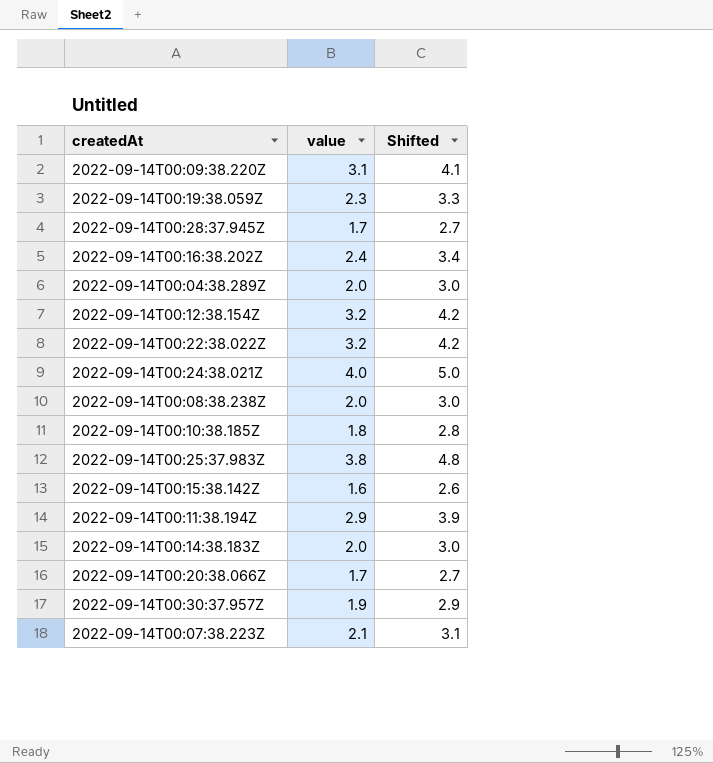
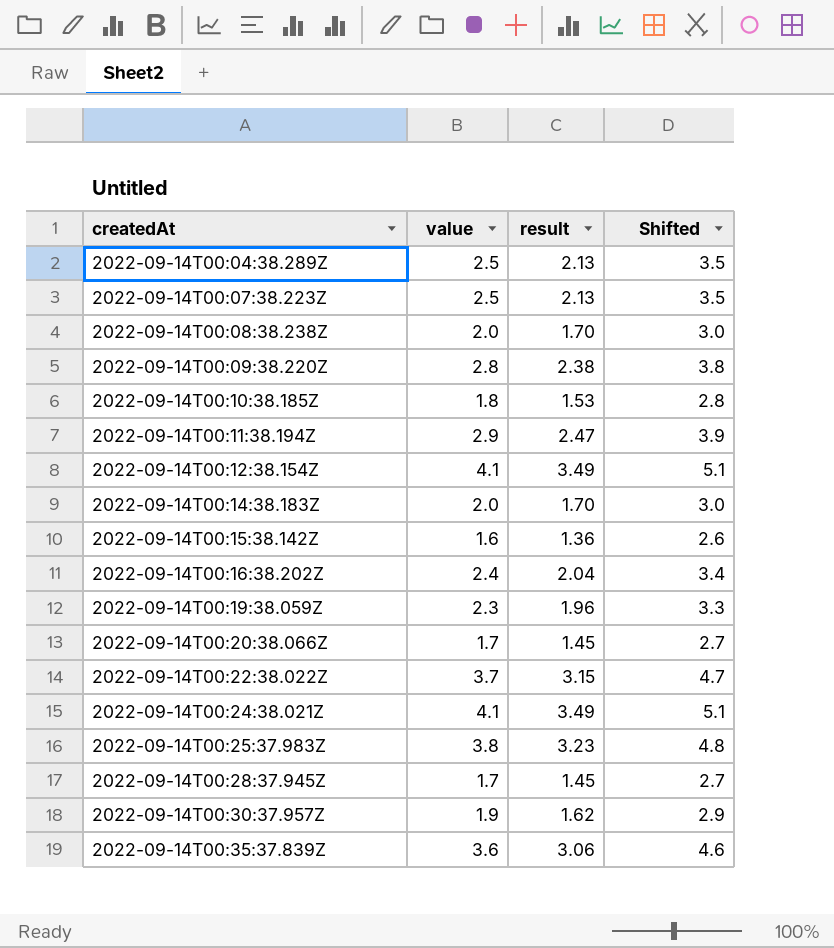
row order: none -> createdAt ascending
column result | formula: none -> [value] * 0.85
2022-09-14T00:04:38.289Z | value: 2.0 -> 2.5
2022-09-14T00:04:38.289Z | Shifted: 3.0 -> 3.5
2022-09-14T00:07:38.223Z | value: 2.1 -> 2.5
2022-09-14T00:07:38.223Z | Shifted: 3.1 -> 3.5
2022-09-14T00:09:38.220Z | value: 3.1 -> 2.8
2022-09-14T00:09:38.220Z | Shifted: 4.1 -> 3.8
2022-09-14T00:12:38.154Z | value: 3.2 -> 4.1
2022-09-14T00:12:38.154Z | Shifted: 4.2 -> 5.1
2022-09-14T00:22:38.022Z | value: 3.2 -> 3.7
2022-09-14T00:22:38.022Z | Shifted: 4.2 -> 4.7
2022-09-14T00:24:38.021Z | value: 4.0 -> 4.1
2022-09-14T00:24:38.021Z | Shifted: 5.0 -> 5.1
row 2022-09-14T00:35:37.839Z: none -> 3.6 | 3.06 | 4.6

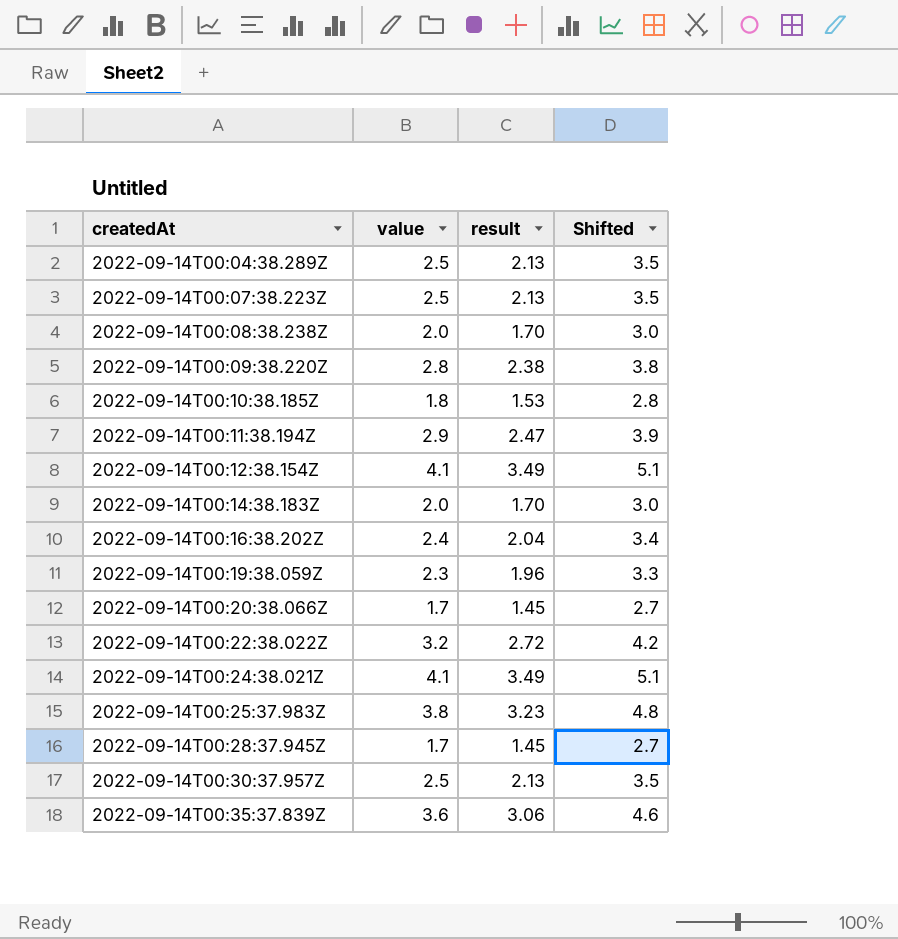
row 2022-09-14T00:15:38.142Z: 1.6 | 1.36 | 2.6 -> none
2022-09-14T00:22:38.022Z | value: 3.7 -> 3.2
2022-09-14T00:22:38.022Z | result: 3.15 -> 2.72
2022-09-14T00:22:38.022Z | Shifted: 4.7 -> 4.2
2022-09-14T00:30:37.957Z | value: 1.9 -> 2.5
2022-09-14T00:30:37.957Z | result: 1.62 -> 2.13
2022-09-14T00:30:37.957Z | Shifted: 2.9 -> 3.5

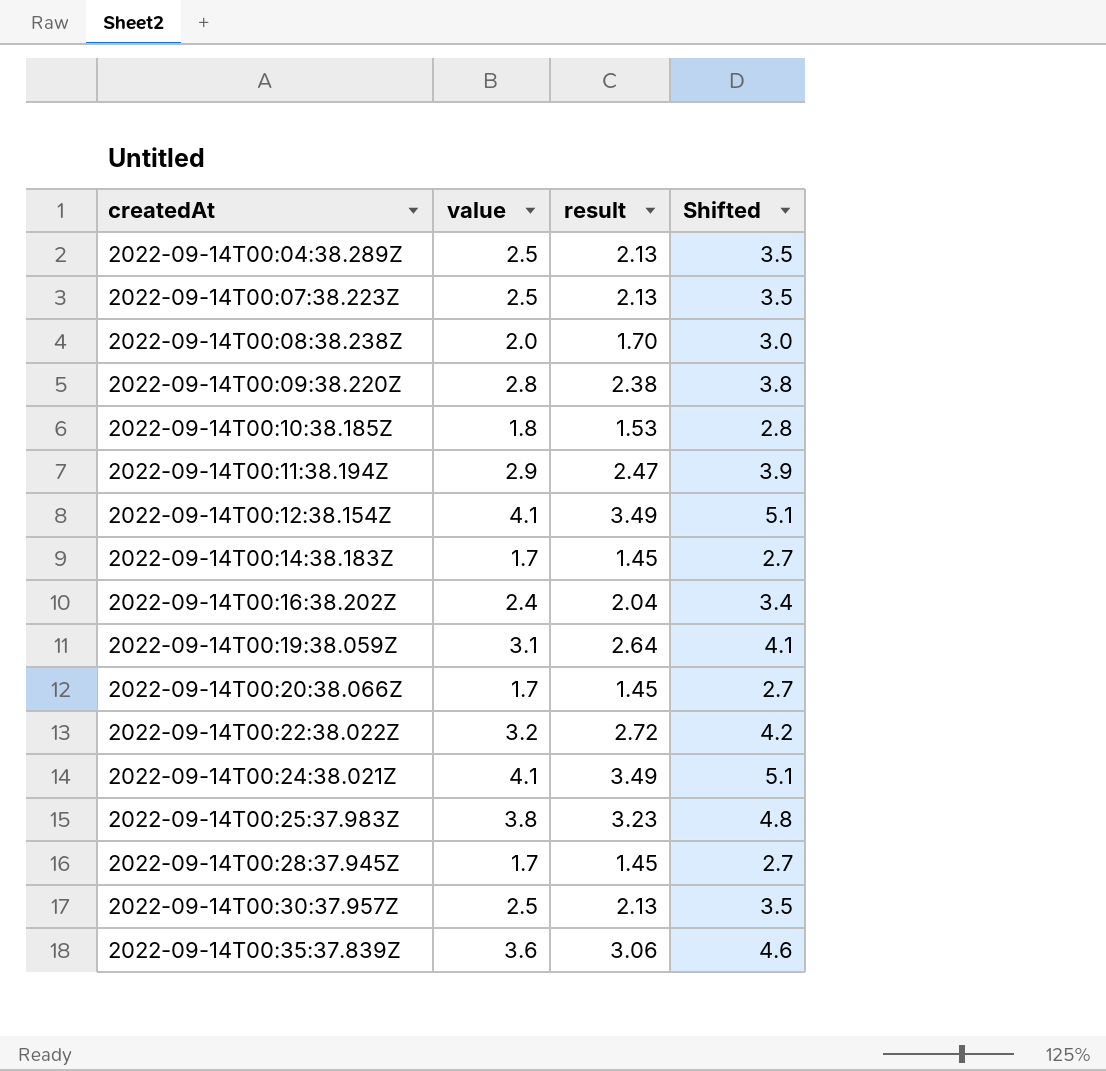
2022-09-14T00:14:38.183Z | value: 2.0 -> 1.7
2022-09-14T00:14:38.183Z | result: 1.70 -> 1.45
2022-09-14T00:14:38.183Z | Shifted: 3.0 -> 2.7
2022-09-14T00:19:38.059Z | value: 2.3 -> 3.1
2022-09-14T00:19:38.059Z | result: 1.96 -> 2.64
2022-09-14T00:19:38.059Z | Shifted: 3.3 -> 4.1

